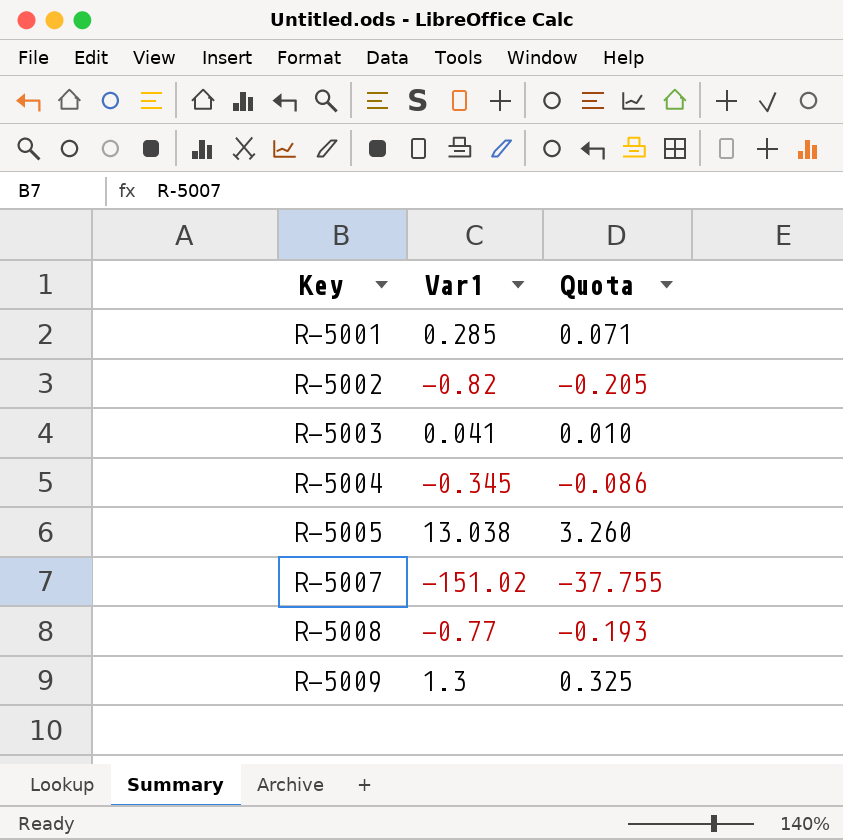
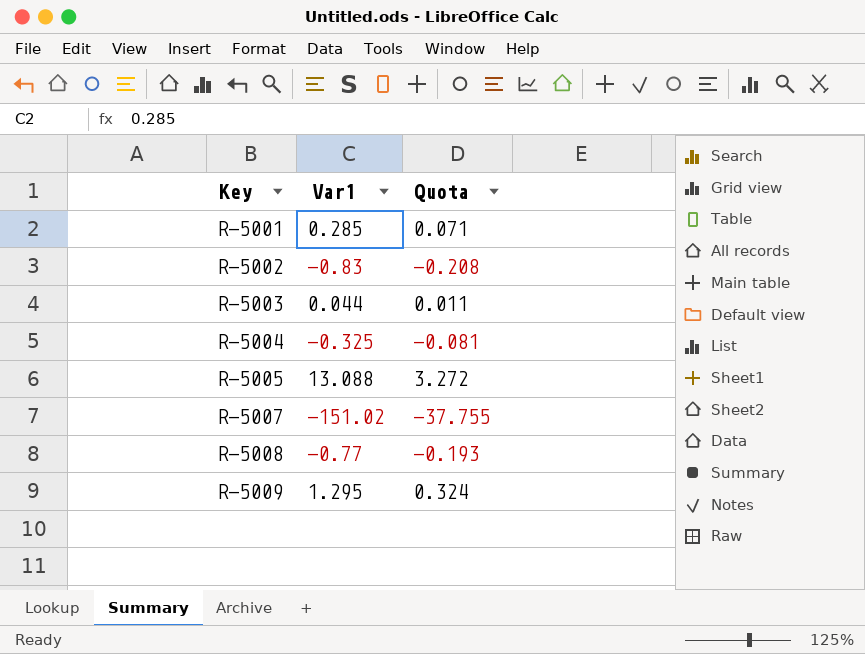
R-5002 | Var1: -0.82 -> -0.83
R-5002 | Quota: -0.205 -> -0.208
R-5003 | Var1: 0.041 -> 0.044
R-5003 | Quota: 0.010 -> 0.011
R-5004 | Var1: -0.345 -> -0.325
R-5004 | Quota: -0.086 -> -0.081
R-5005 | Var1: 13.038 -> 13.088
R-5005 | Quota: 3.260 -> 3.272
R-5009 | Var1: 1.3 -> 1.295
R-5009 | Quota: 0.325 -> 0.324

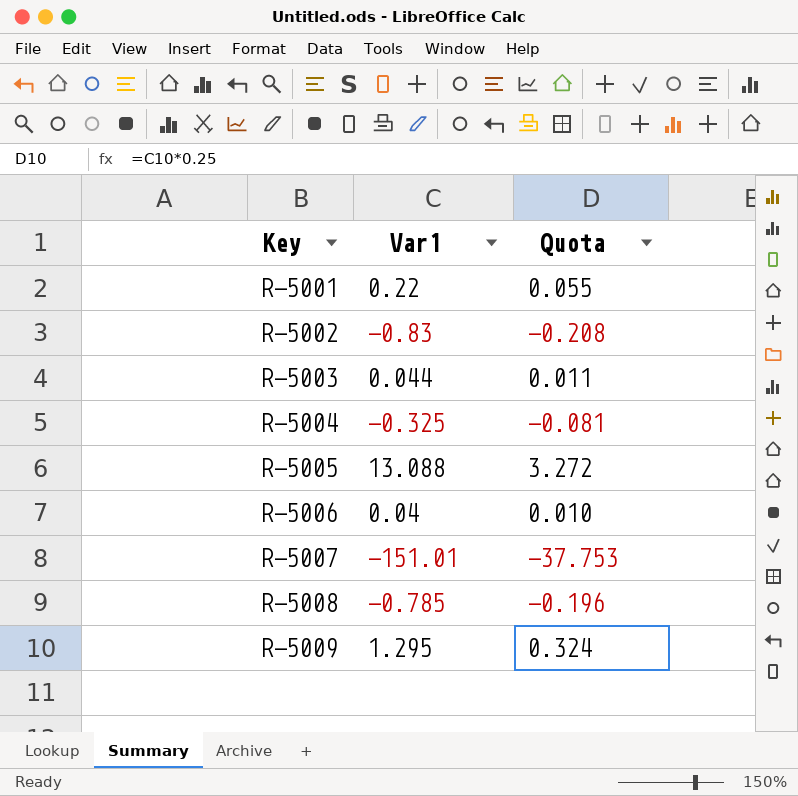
R-5001 | Var1: 0.285 -> 0.22
R-5001 | Quota: 0.071 -> 0.055
row R-5006: none -> 0.04 | 0.010
R-5007 | Var1: -151.02 -> -151.01
R-5007 | Quota: -37.755 -> -37.753
R-5008 | Var1: -0.77 -> -0.785
R-5008 | Quota: -0.193 -> -0.196

